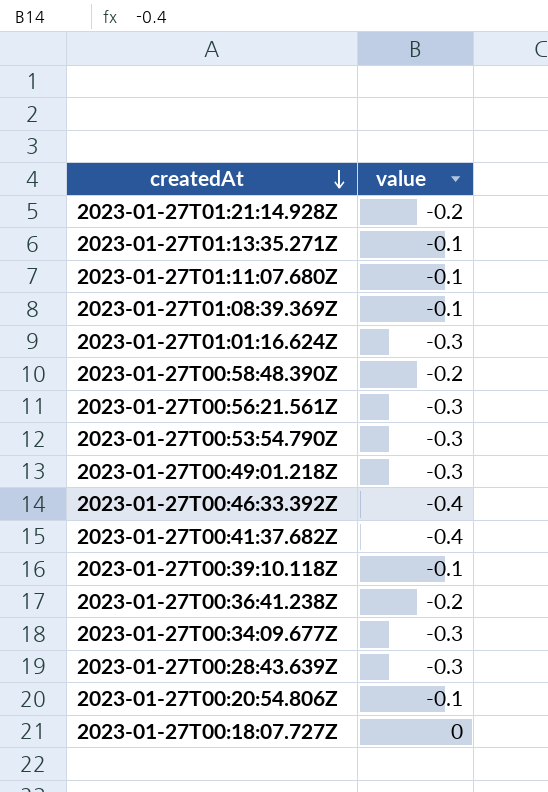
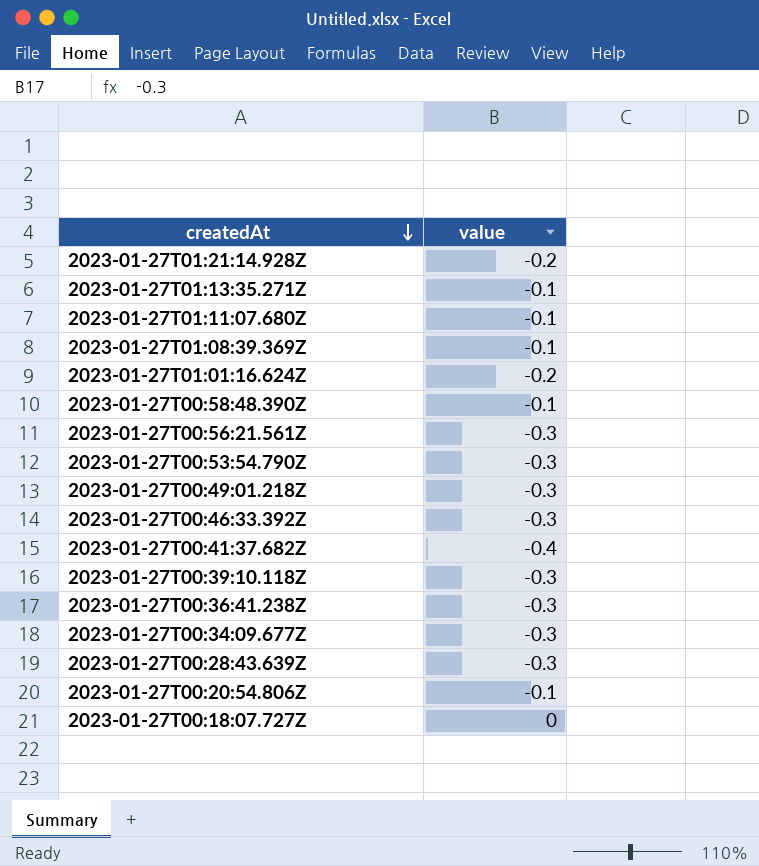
2023-01-27T01:01:16.624Z | value: -0.3 -> -0.2
2023-01-27T00:58:48.390Z | value: -0.2 -> -0.1
2023-01-27T00:46:33.392Z | value: -0.4 -> -0.3
2023-01-27T00:39:10.118Z | value: -0.1 -> -0.3
2023-01-27T00:36:41.238Z | value: -0.2 -> -0.3

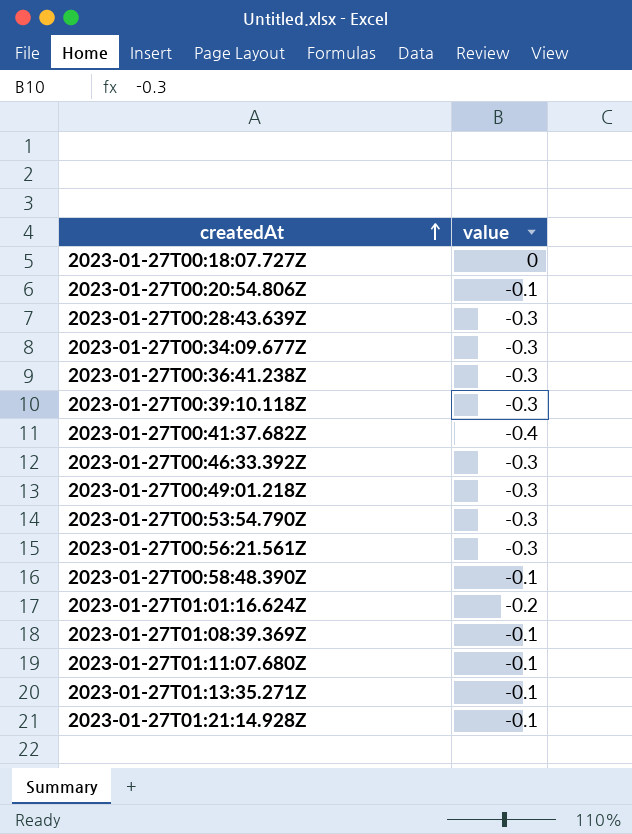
row order: createdAt descending -> createdAt ascending
2023-01-27T01:21:14.928Z | value: -0.2 -> -0.1

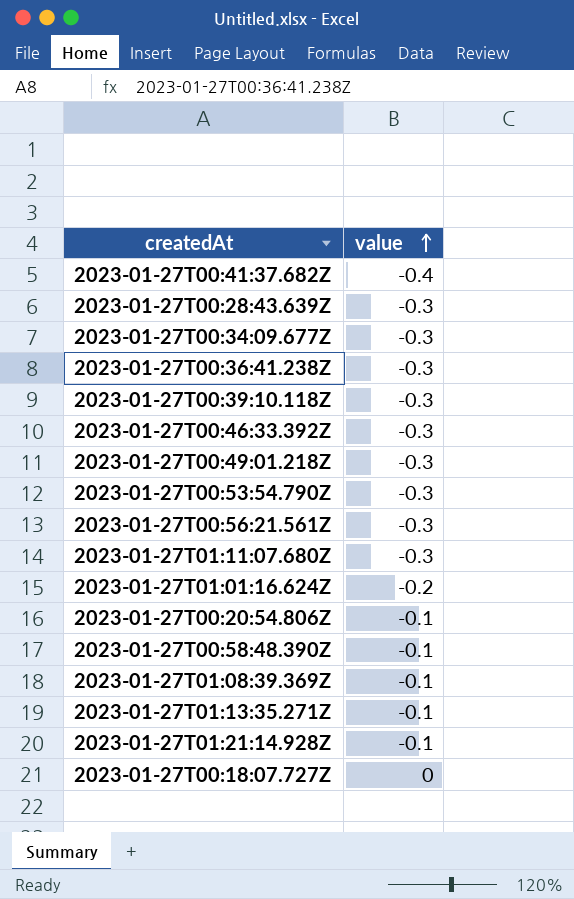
row order: createdAt ascending -> value ascending
2023-01-27T01:11:07.680Z | value: -0.1 -> -0.3

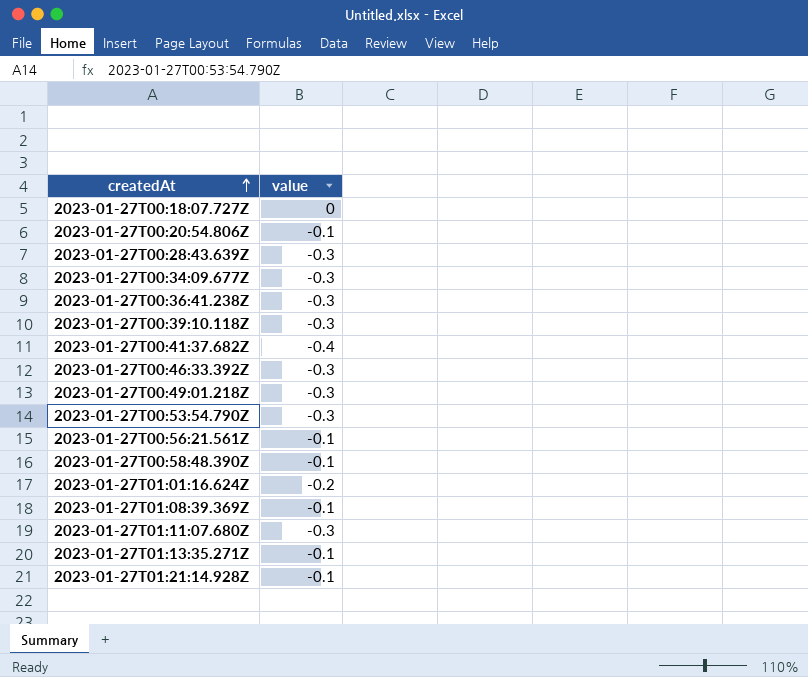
row order: value ascending -> createdAt ascending
2023-01-27T00:56:21.561Z | value: -0.3 -> -0.1

